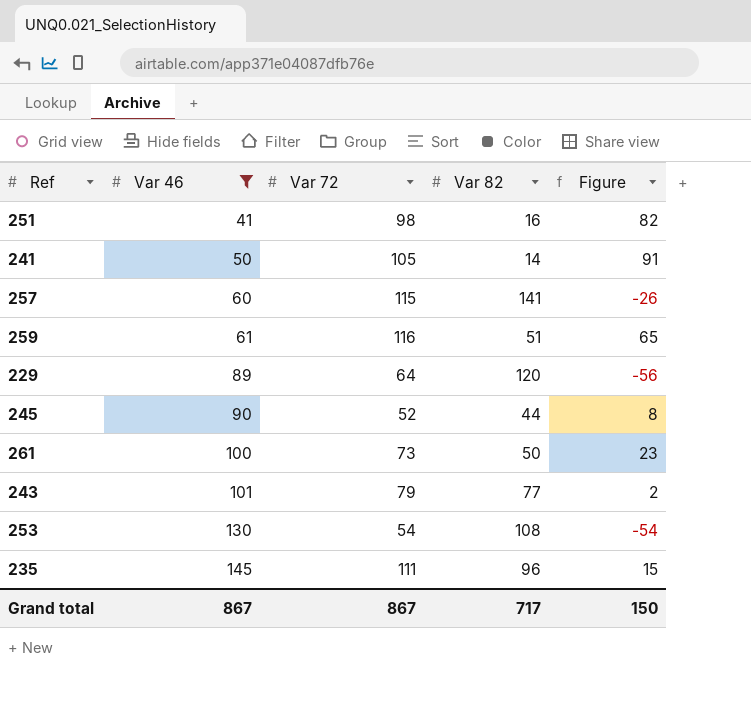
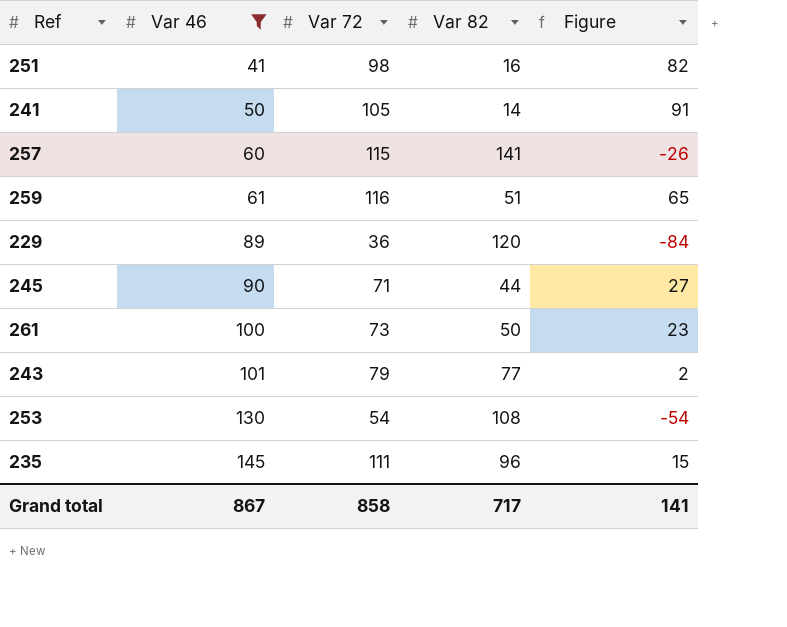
229 | Var 72: 64 -> 36
229 | Figure: -56 -> -84
245 | Var 72: 52 -> 71
245 | Figure: 8 -> 27
Grand total | Var 72: 867 -> 858
Grand total | Figure: 150 -> 141

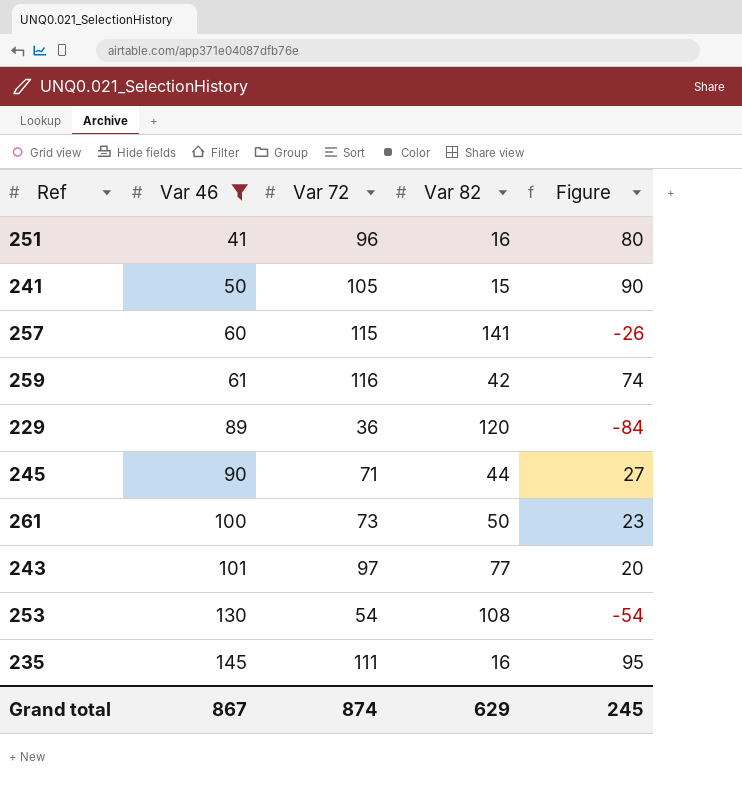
251 | Var 72: 98 -> 96
251 | Figure: 82 -> 80
241 | Var 82: 14 -> 15
241 | Figure: 91 -> 90
259 | Var 82: 51 -> 42
259 | Figure: 65 -> 74
243 | Var 72: 79 -> 97
243 | Figure: 2 -> 20
235 | Var 82: 96 -> 16
235 | Figure: 15 -> 95
Grand total | Var 72: 858 -> 874
Grand total | Var 82: 717 -> 629
Grand total | Figure: 141 -> 245

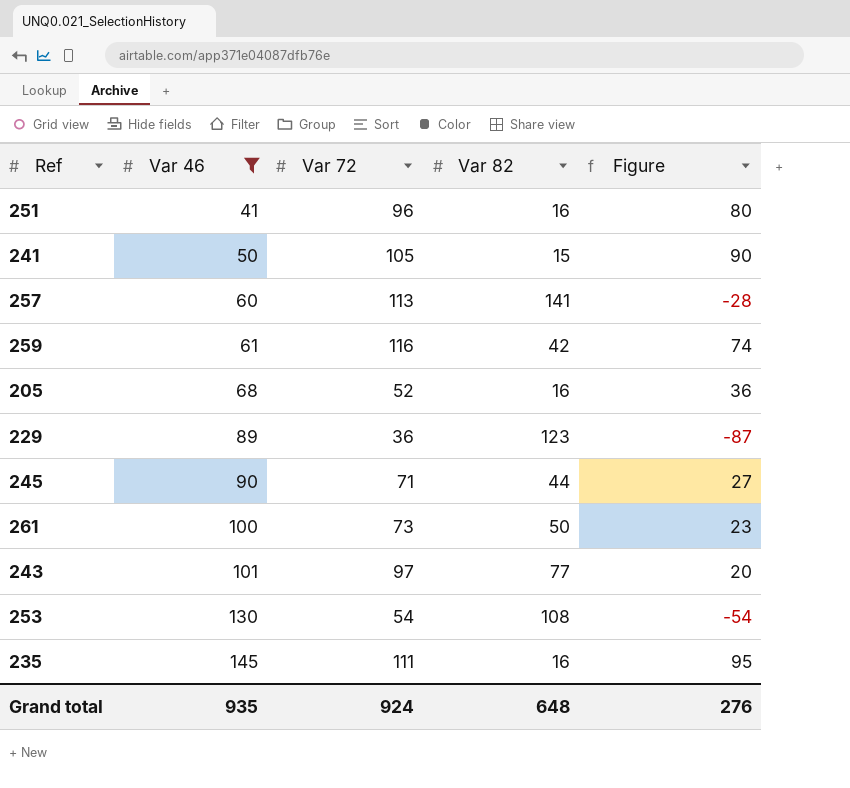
257 | Var 72: 115 -> 113
257 | Figure: -26 -> -28
row 205: none -> 68 | 52 | 16 | 36
229 | Var 82: 120 -> 123
229 | Figure: -84 -> -87
Grand total | Var 46: 867 -> 935
Grand total | Var 72: 874 -> 924
Grand total | Var 82: 629 -> 648
Grand total | Figure: 245 -> 276

